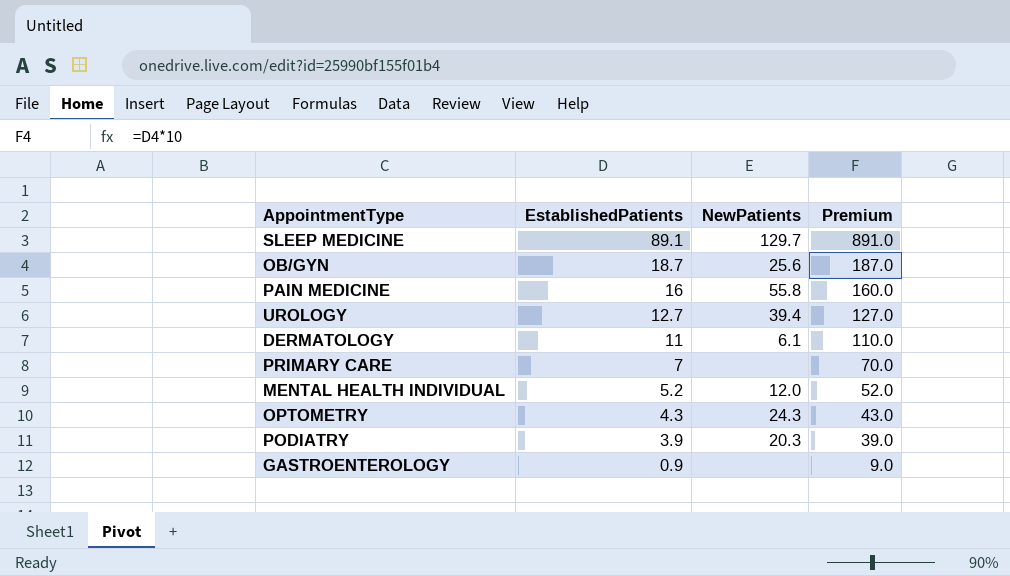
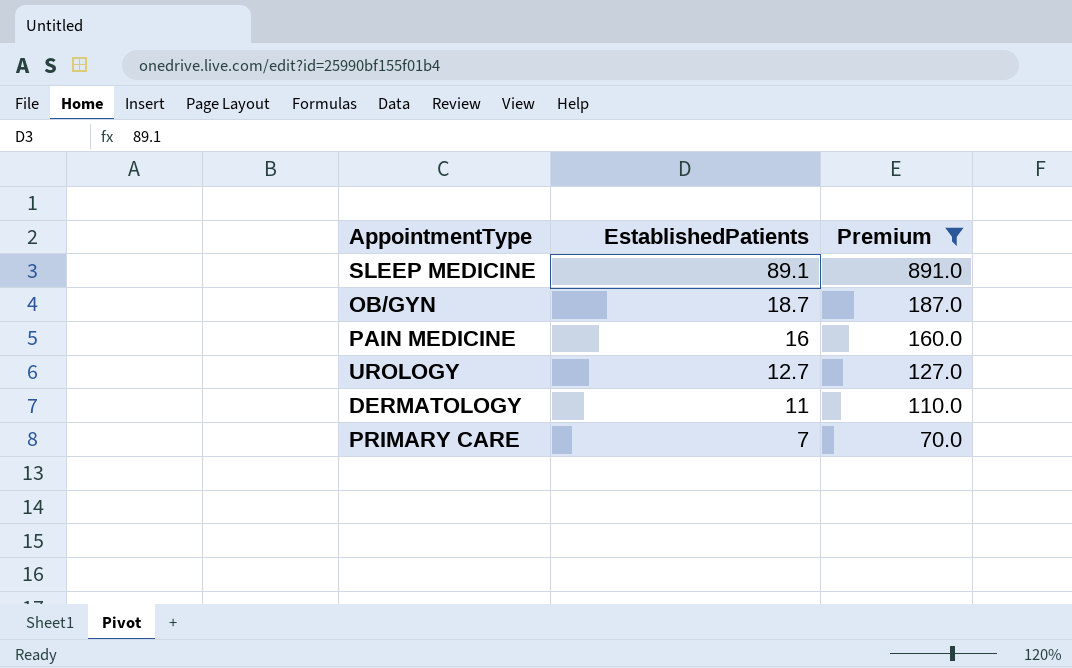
filter: none -> Premium >= 70.0
column NewPatients | position: 3 -> none

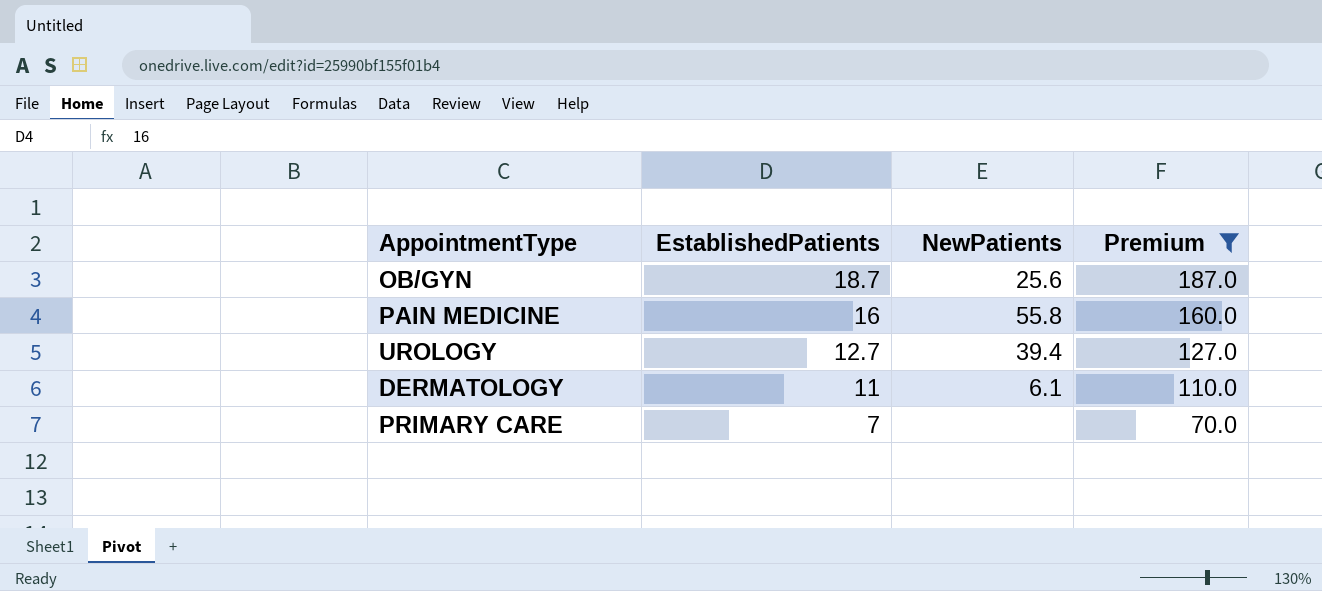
column NewPatients | position: none -> 3
row SLEEP MEDICINE: 89.1 | 891.0 -> none

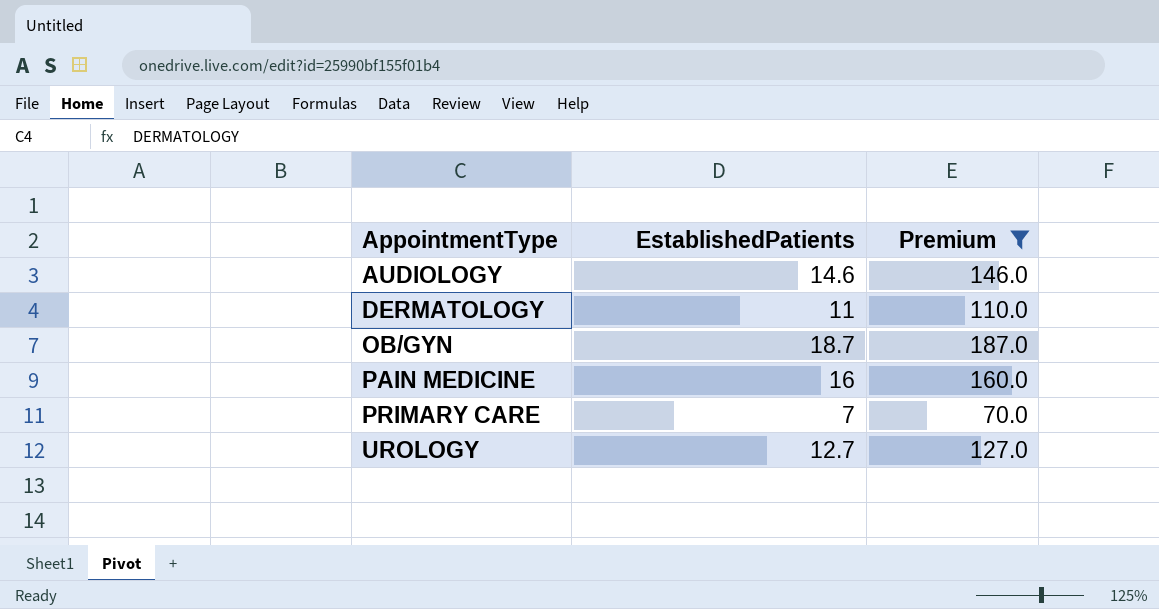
row order: EstablishedPatients descending -> AppointmentType ascending
column NewPatients | position: 3 -> none
row AUDIOLOGY: none -> 14.6 | 146.0

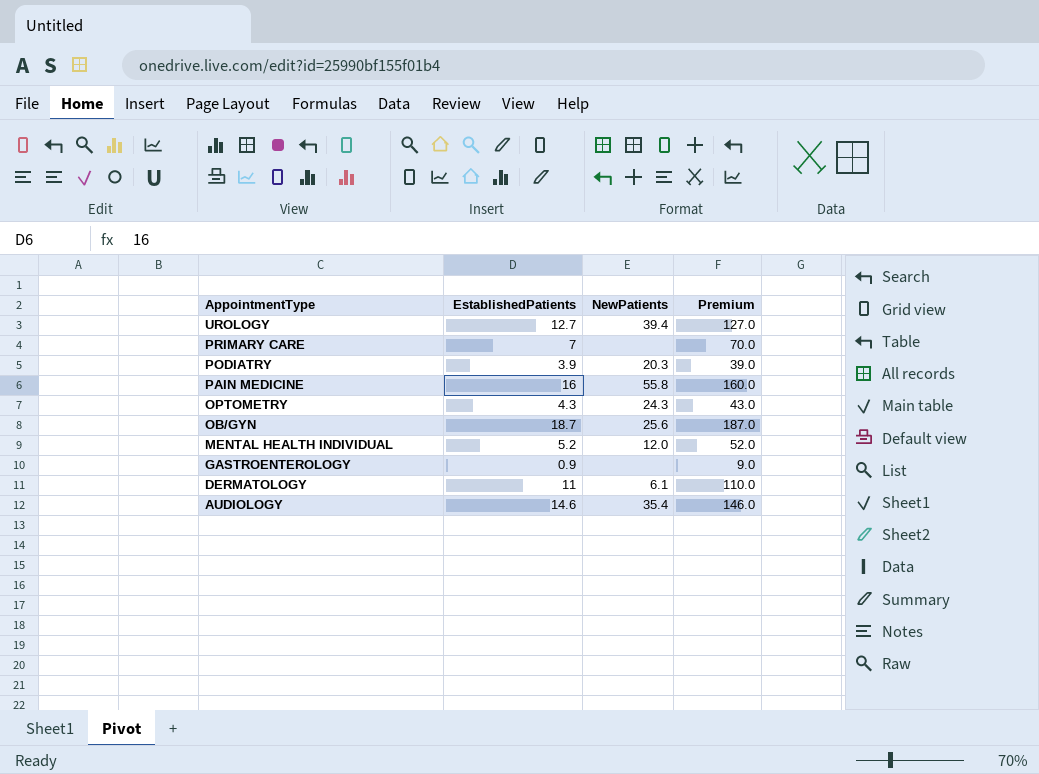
filter: Premium >= 70.0 -> none
row order: AppointmentType ascending -> AppointmentType descending
column NewPatients | position: none -> 3

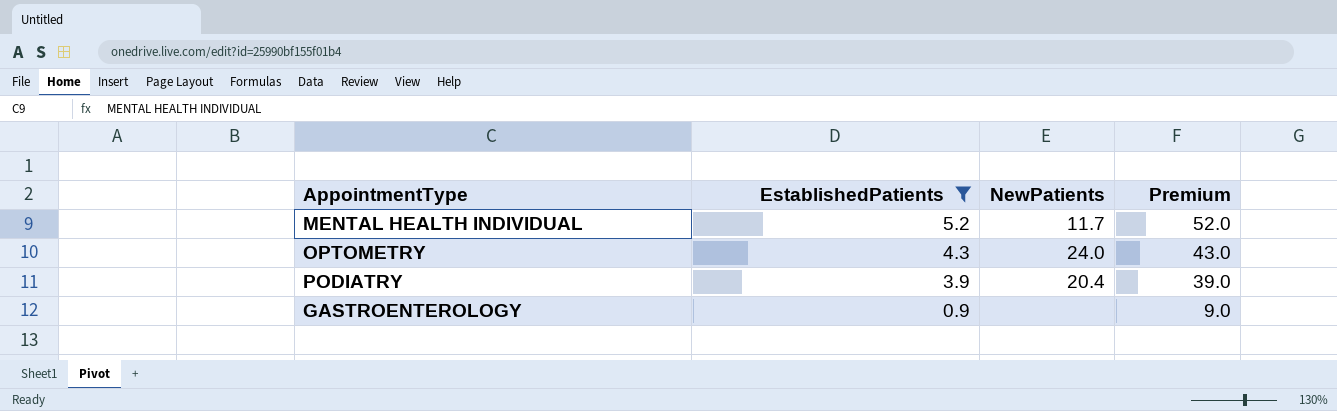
filter: none -> EstablishedPatients <= 5.2
row order: AppointmentType descending -> EstablishedPatients descending
MENTAL HEALTH INDIVIDUAL | NewPatients: 12.0 -> 11.7
OPTOMETRY | NewPatients: 24.3 -> 24.0
PODIATRY | NewPatients: 20.3 -> 20.4

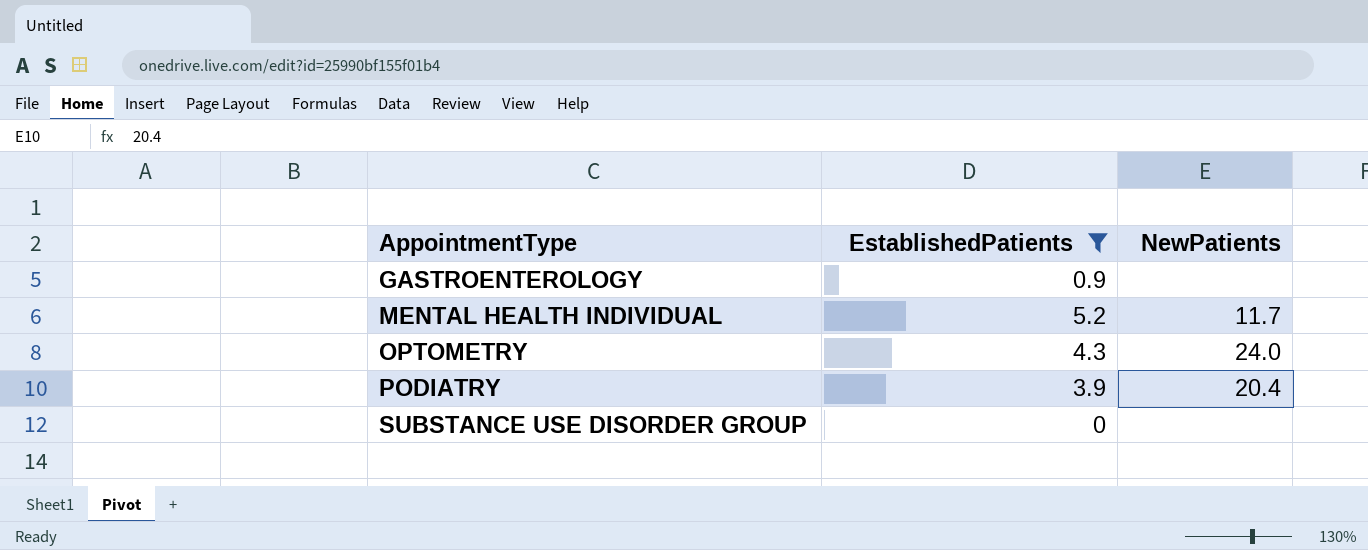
row order: EstablishedPatients descending -> AppointmentType ascending
column Premium | formula: [EstablishedPatients] * 10 -> none
row SUBSTANCE USE DISORDER GROUP: none -> 0 | none

